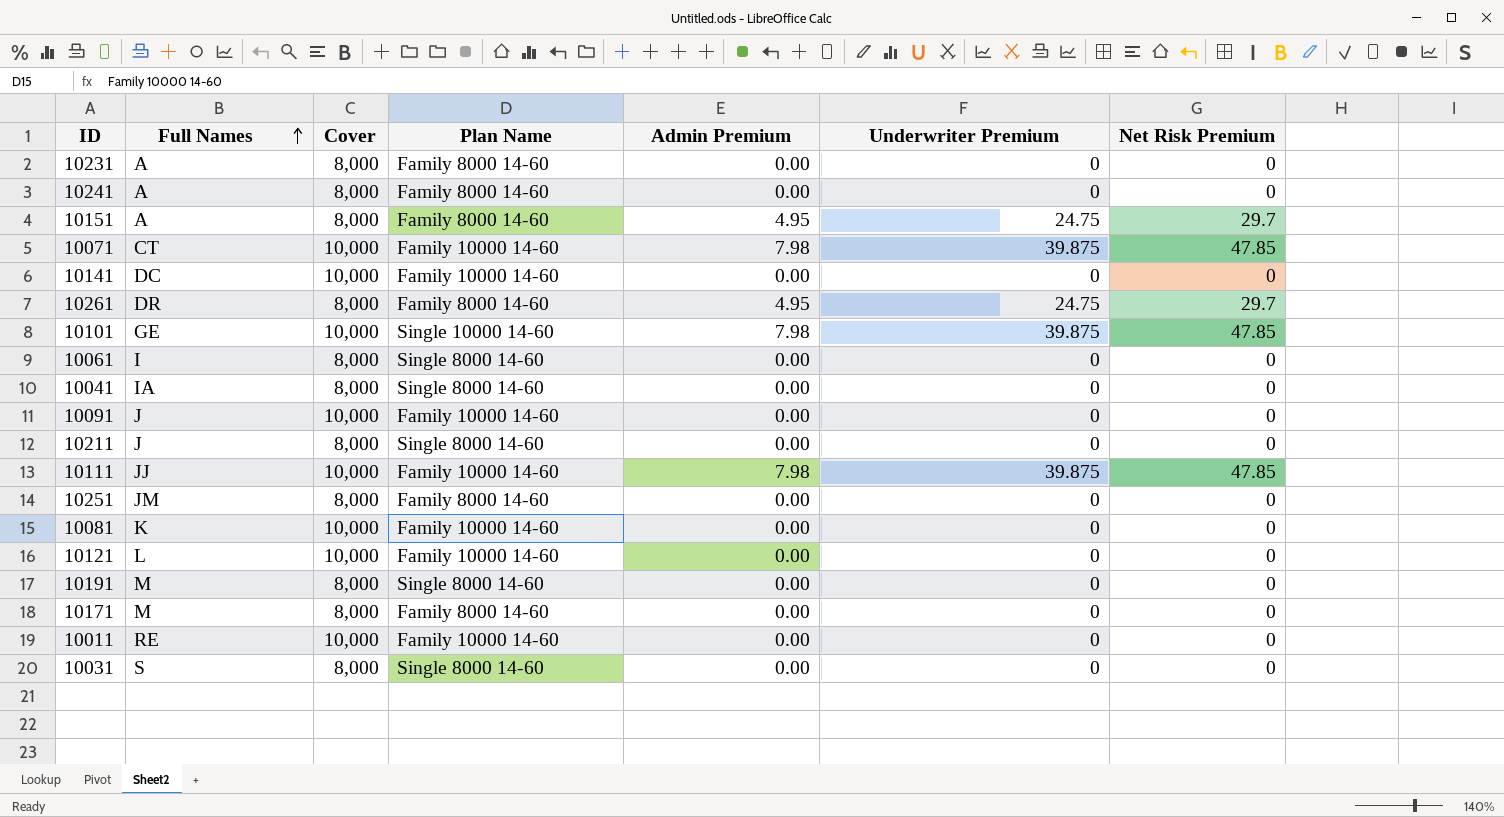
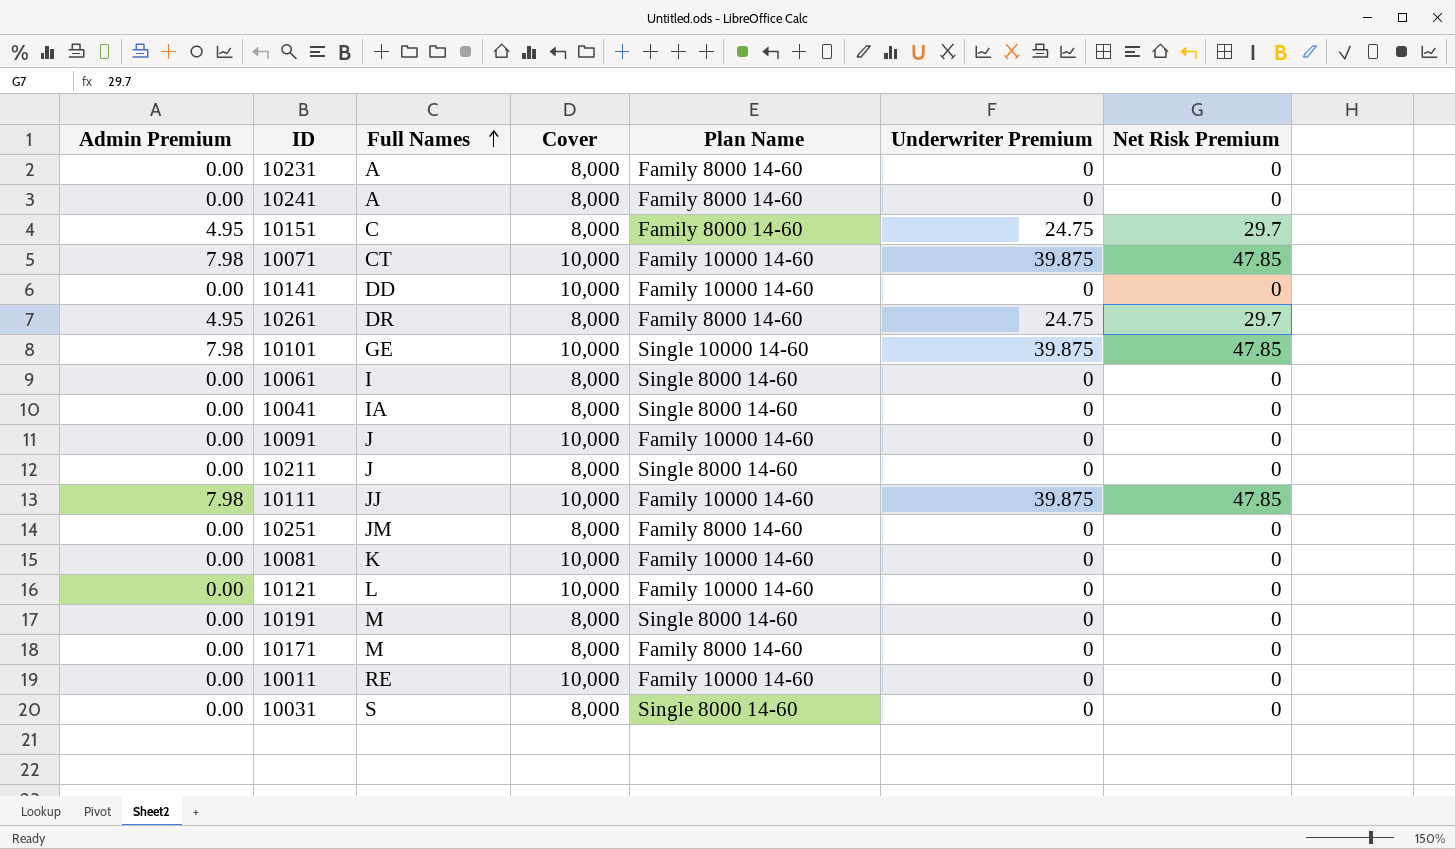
column Admin Premium | position: 5 -> 1
10151 | Full Names: A -> C
10141 | Full Names: DC -> DD

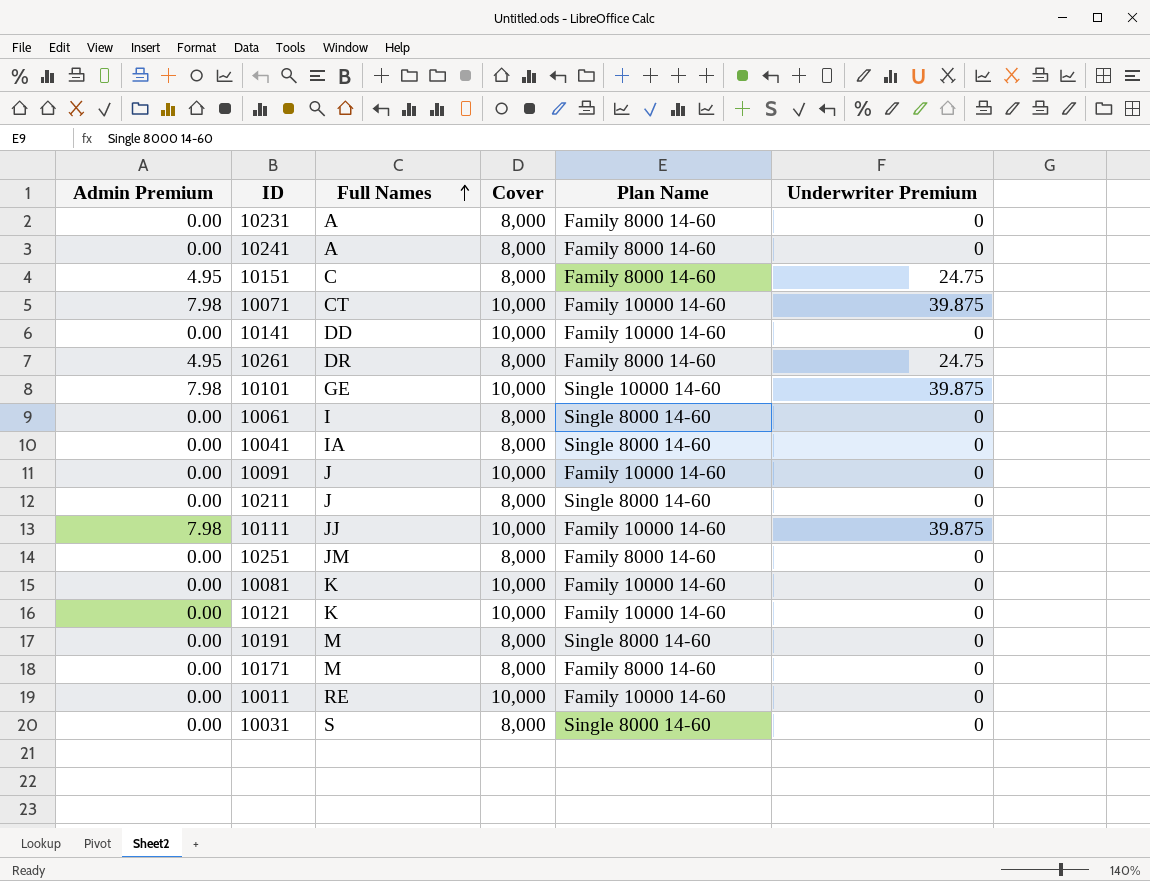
column Net Risk Premium | position: 7 -> none
10121 | Full Names: L -> K

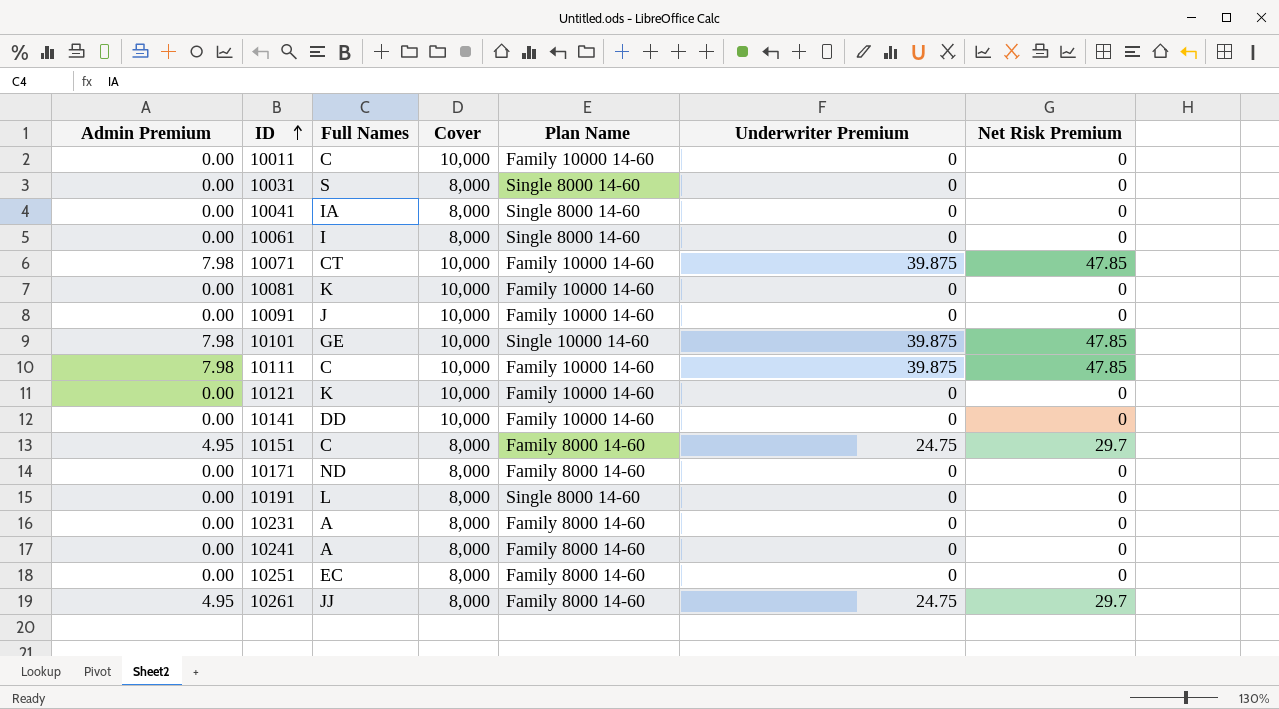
row order: Full Names ascending -> ID ascending
column Net Risk Premium | position: none -> 7
row 10211: 0.00 | J | 8,000 | Single 8000 14-60 | 0 -> none
10011 | Full Names: RE -> C
10111 | Full Names: JJ -> C
10171 | Full Names: M -> ND
10191 | Full Names: M -> L
10251 | Full Names: JM -> EC
10261 | Full Names: DR -> JJ

